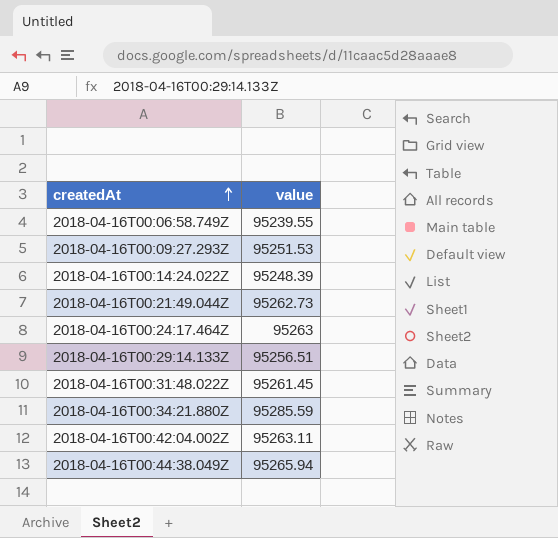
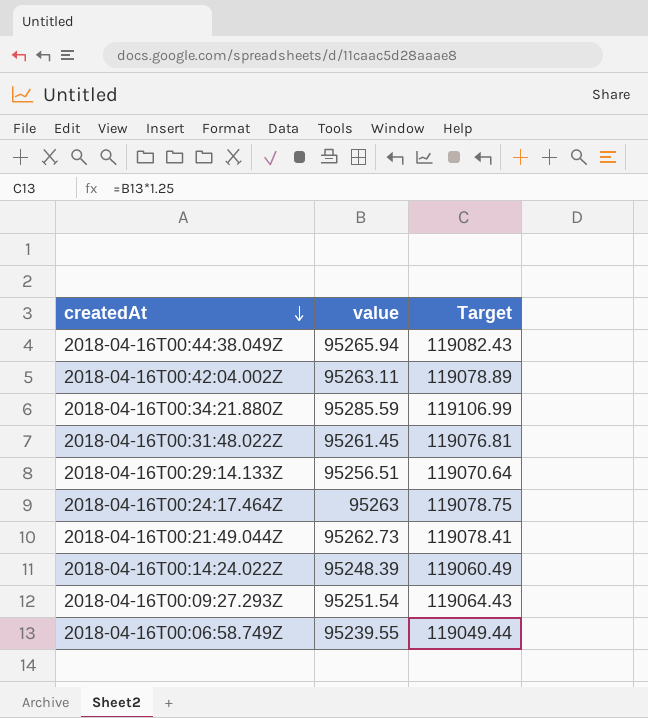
row order: createdAt ascending -> createdAt descending
column Target | formula: none -> [value] * 1.25
2018-04-16T00:09:27.293Z | value: 95251.53 -> 95251.54

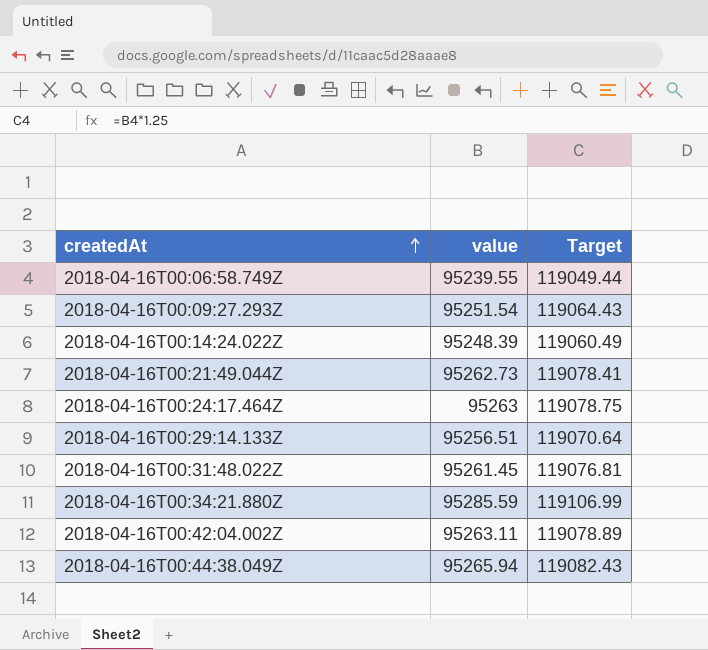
row order: createdAt descending -> createdAt ascending

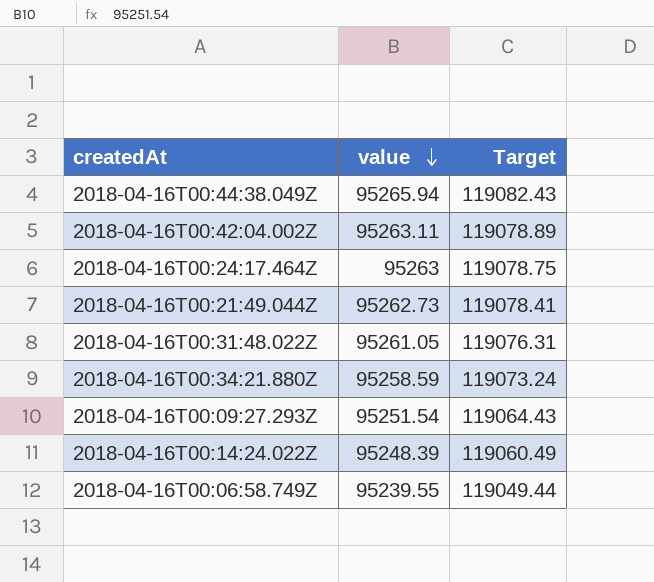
row order: createdAt ascending -> value descending
row 2018-04-16T00:29:14.133Z: 95256.51 | 119070.64 -> none
2018-04-16T00:31:48.022Z | value: 95261.45 -> 95261.05
2018-04-16T00:31:48.022Z | Target: 119076.81 -> 119076.31
2018-04-16T00:34:21.880Z | value: 95285.59 -> 95258.59
2018-04-16T00:34:21.880Z | Target: 119106.99 -> 119073.24

